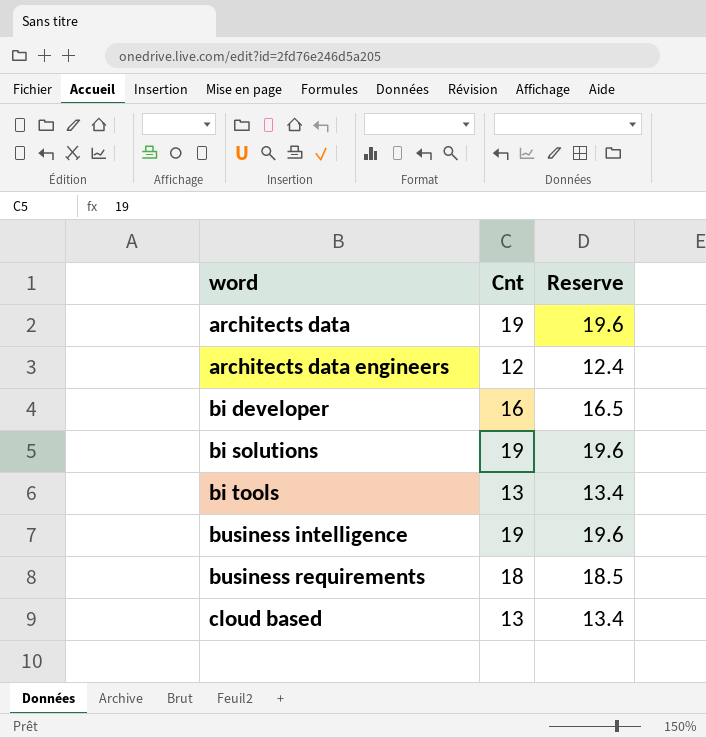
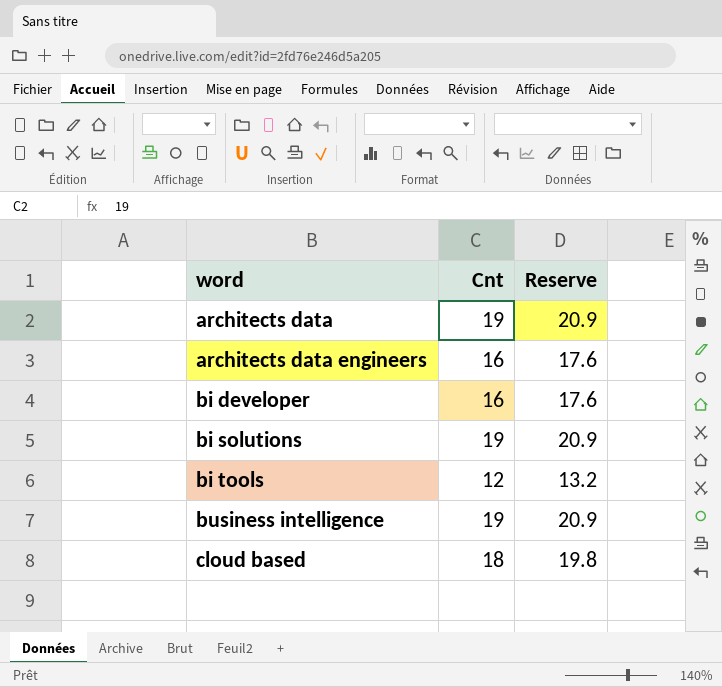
column Reserve | formula: [Cnt] * 1.03 -> [Cnt] * 1.1
row business requirements: 18 | 18.5 -> none
architects data engineers | Cnt: 12 -> 16
bi tools | Cnt: 13 -> 12
cloud based | Cnt: 13 -> 18

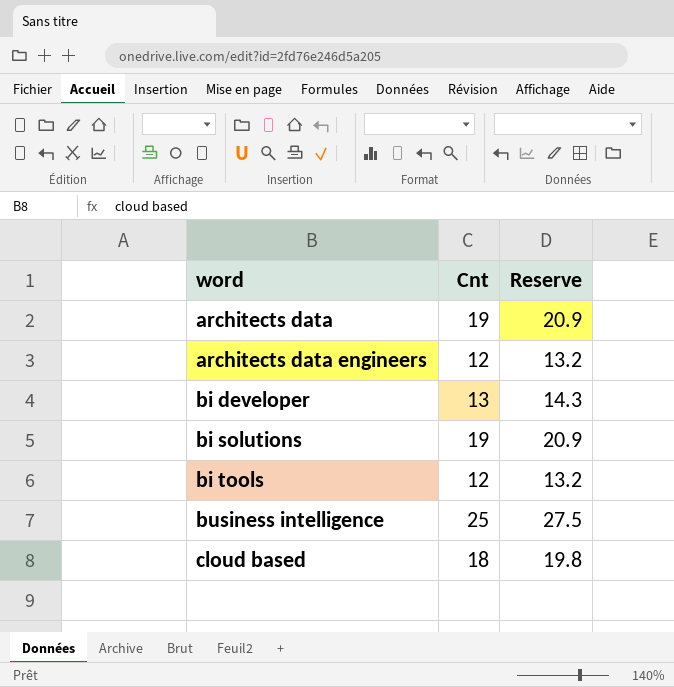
architects data engineers | Cnt: 16 -> 12
architects data engineers | Reserve: 17.6 -> 13.2
bi developer | Cnt: 16 -> 13
bi developer | Reserve: 17.6 -> 14.3
business intelligence | Cnt: 19 -> 25
business intelligence | Reserve: 20.9 -> 27.5

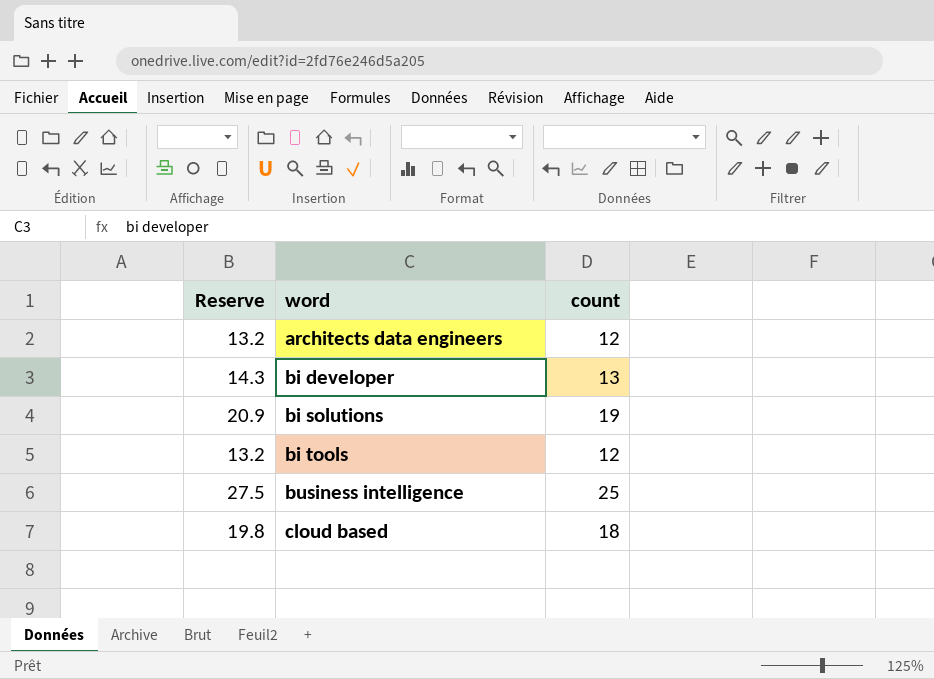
column Reserve | position: 3 -> 1
column name: Cnt -> count
row architects data: 19 | 20.9 -> none

